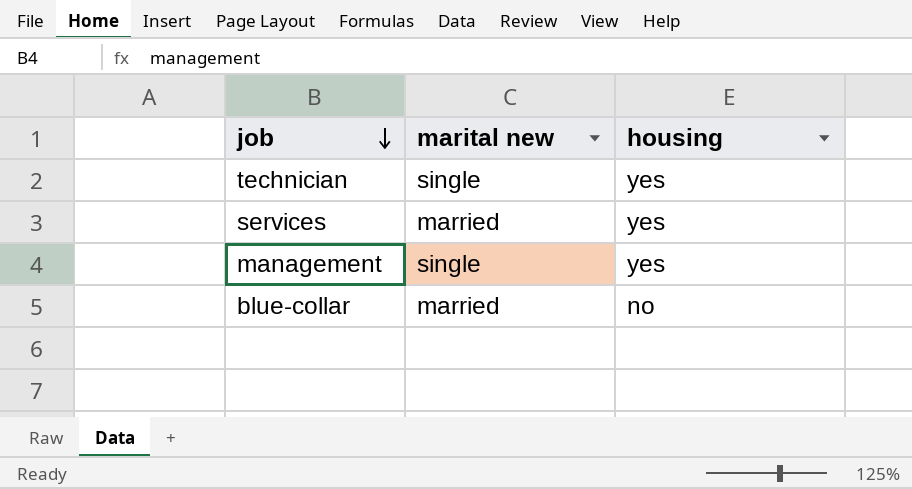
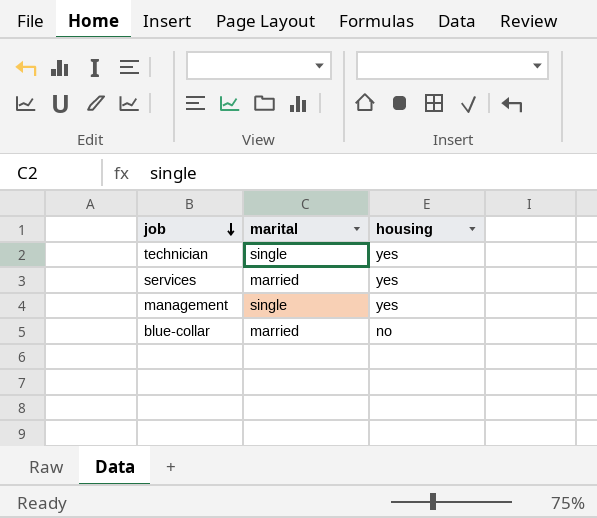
column name: marital new -> marital

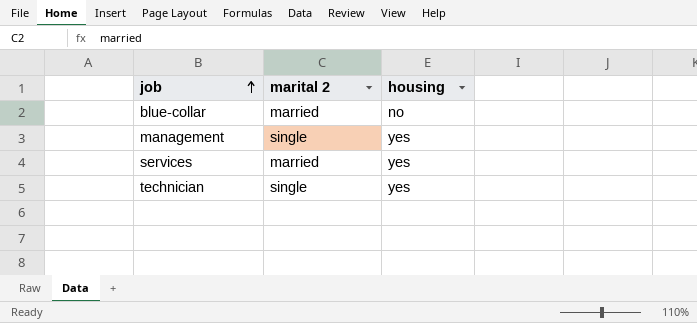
row order: job descending -> job ascending
column name: marital -> marital 2

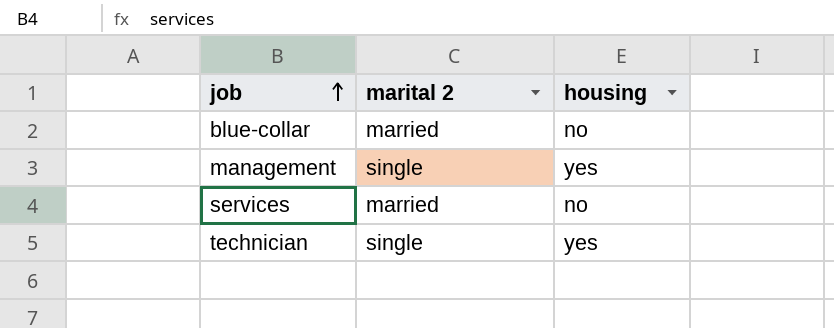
services | housing: yes -> no

